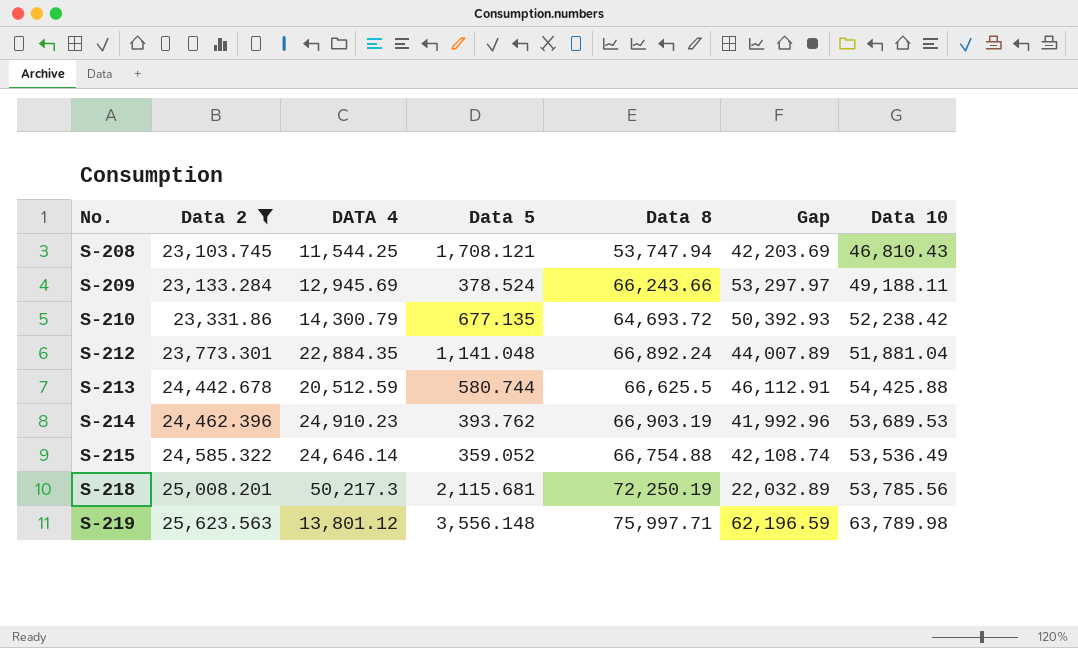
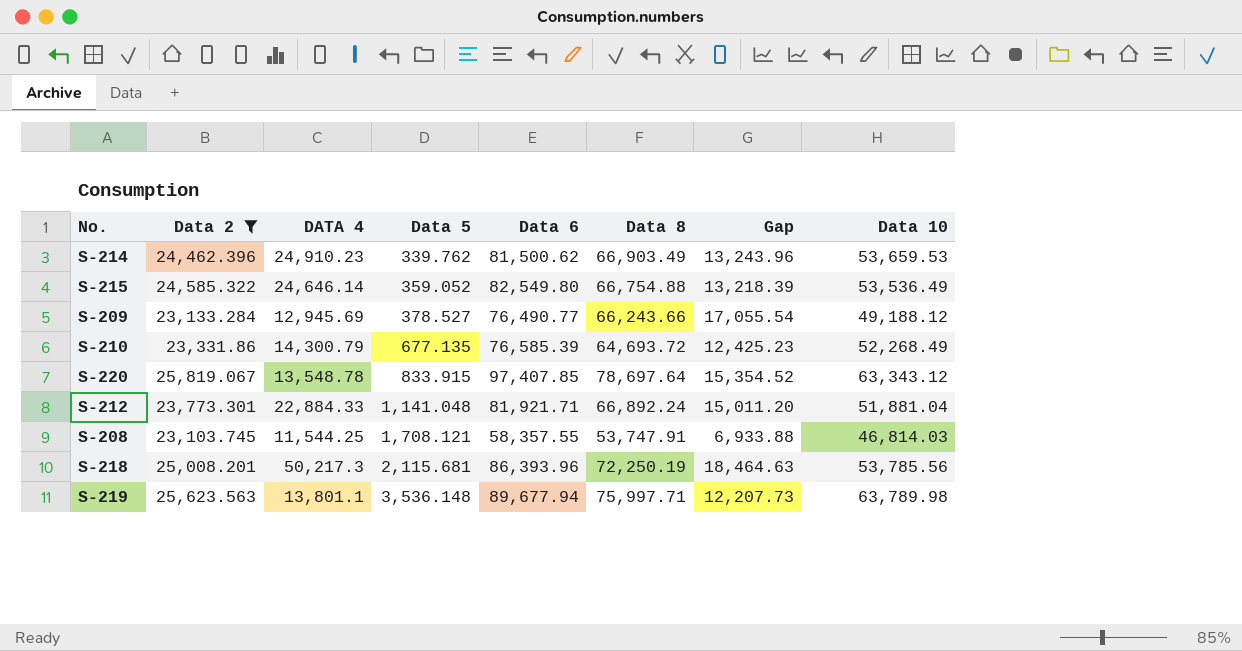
row order: No. ascending -> Data 5 ascending
column Data 6 | position: none -> 5
column Gap | formula: [Data 8] - [DATA 4] -> [Data 8] - [Data 10]
row S-213: 24,442.678 | 20,512.59 | 580.744 | 66,625.5 | 46,112.91 | 54,425.88 -> none
S-214 | Data 5: 393.762 -> 339.762
S-214 | Data 8: 66,903.19 -> 66,903.49
S-214 | Data 10: 53,689.53 -> 53,659.53
S-209 | Data 5: 378.524 -> 378.527
S-209 | Data 10: 49,188.11 -> 49,188.12
S-210 | Data 10: 52,238.42 -> 52,268.49
row S-220: none -> 25,819.067 | 13,548.78 | 833.915 | 97,407.85 | 78,697.64 | 15,354.52 | 63,343.12
S-212 | DATA 4: 22,884.35 -> 22,884.33
S-208 | Data 8: 53,747.94 -> 53,747.91
S-208 | Data 10: 46,810.43 -> 46,814.03
S-219 | DATA 4: 13,801.12 -> 13,801.1
S-219 | Data 5: 3,556.148 -> 3,536.148

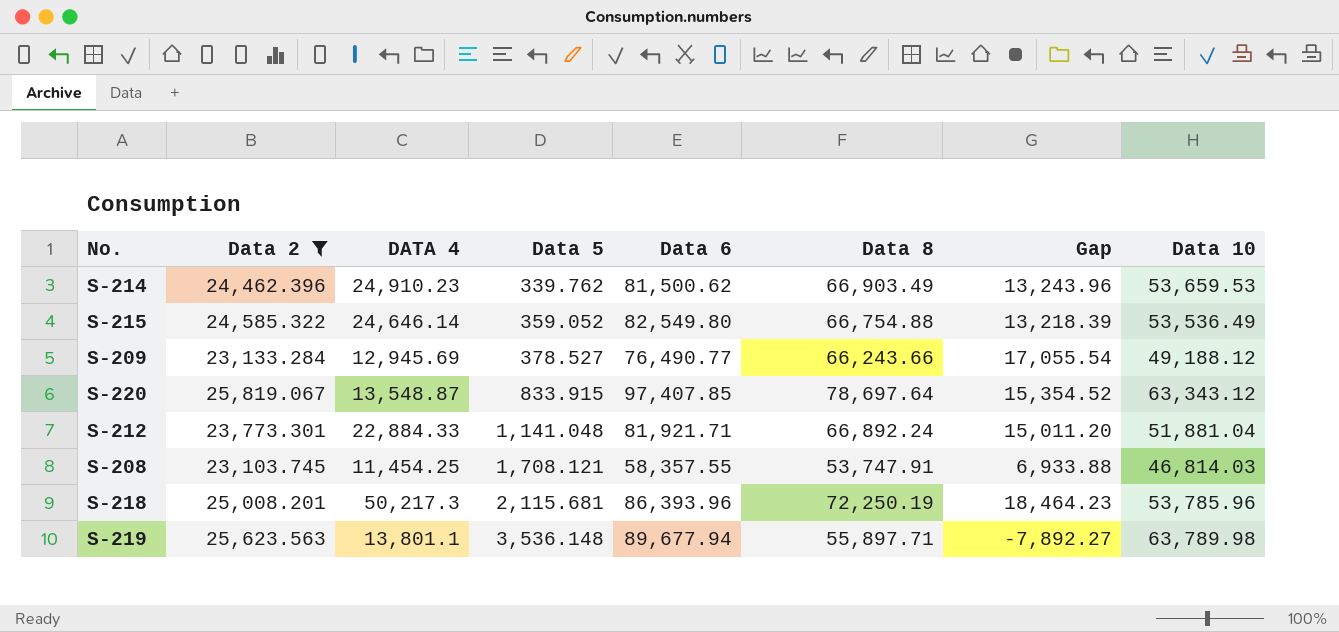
row S-210: 23,331.86 | 14,300.79 | 677.135 | 76,585.39 | 64,693.72 | 12,425.23 | 52,268.49 -> none
S-220 | DATA 4: 13,548.78 -> 13,548.87
S-208 | DATA 4: 11,544.25 -> 11,454.25
S-218 | Gap: 18,464.63 -> 18,464.23
S-218 | Data 10: 53,785.56 -> 53,785.96
S-219 | Data 8: 75,997.71 -> 55,897.71
S-219 | Gap: 12,207.73 -> -7,892.27

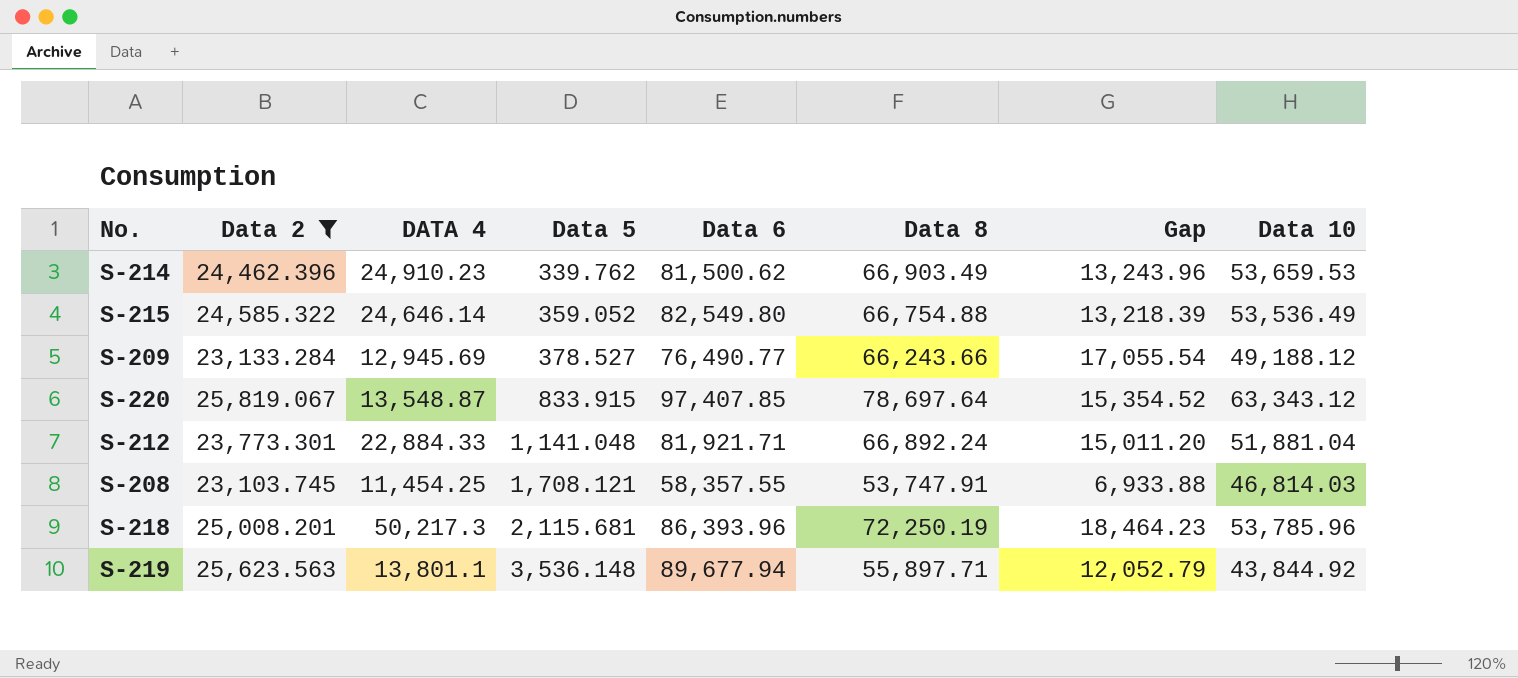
S-219 | Gap: -7,892.27 -> 12,052.79
S-219 | Data 10: 63,789.98 -> 43,844.92

